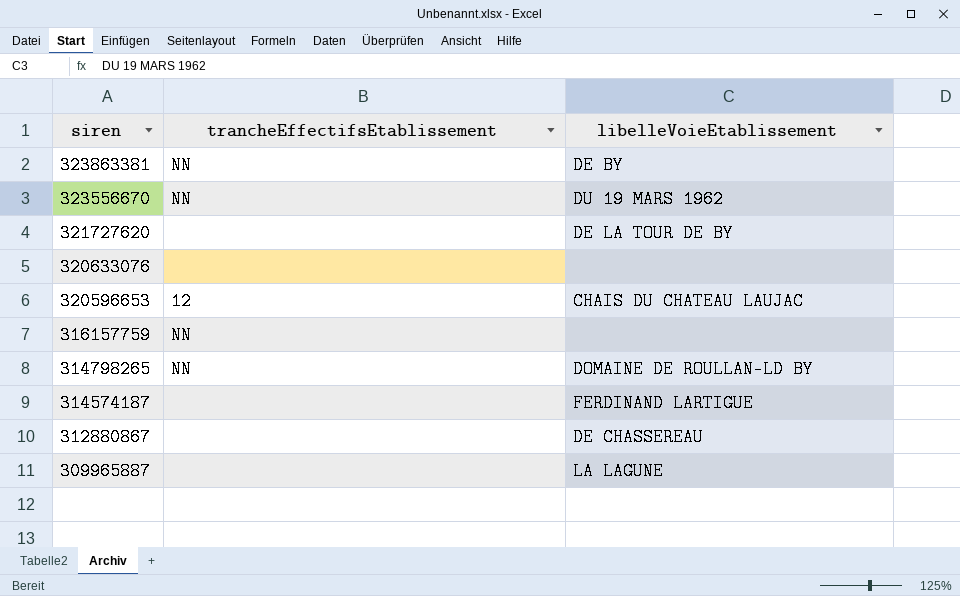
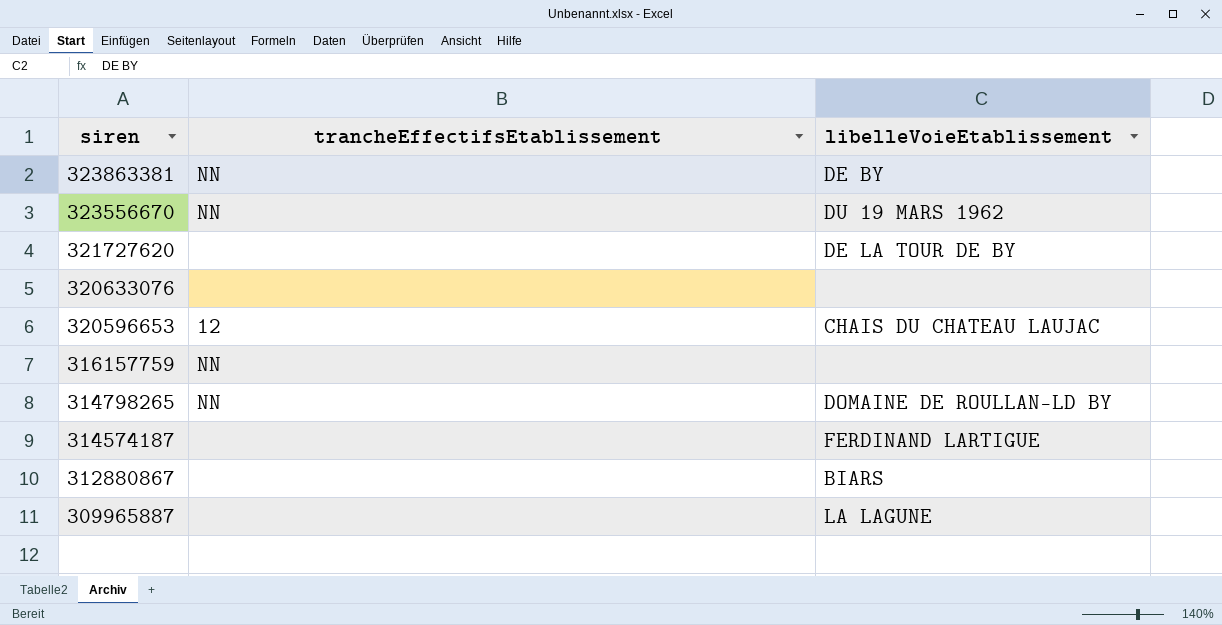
312880867 | libelleVoieEtablissement: DE CHASSEREAU -> BIARS

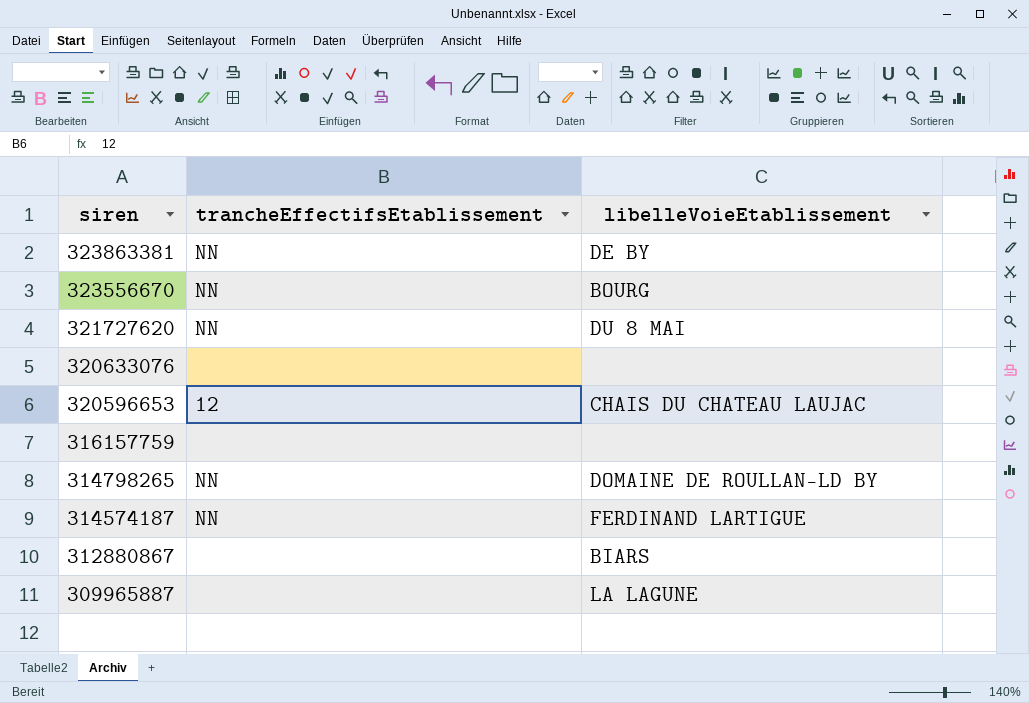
323556670 | libelleVoieEtablissement: DU 19 MARS 1962 -> BOURG
321727620 | trancheEffectifsEtablissement: none -> NN
321727620 | libelleVoieEtablissement: DE LA TOUR DE BY -> DU 8 MAI
316157759 | trancheEffectifsEtablissement: NN -> none
314574187 | trancheEffectifsEtablissement: none -> NN

